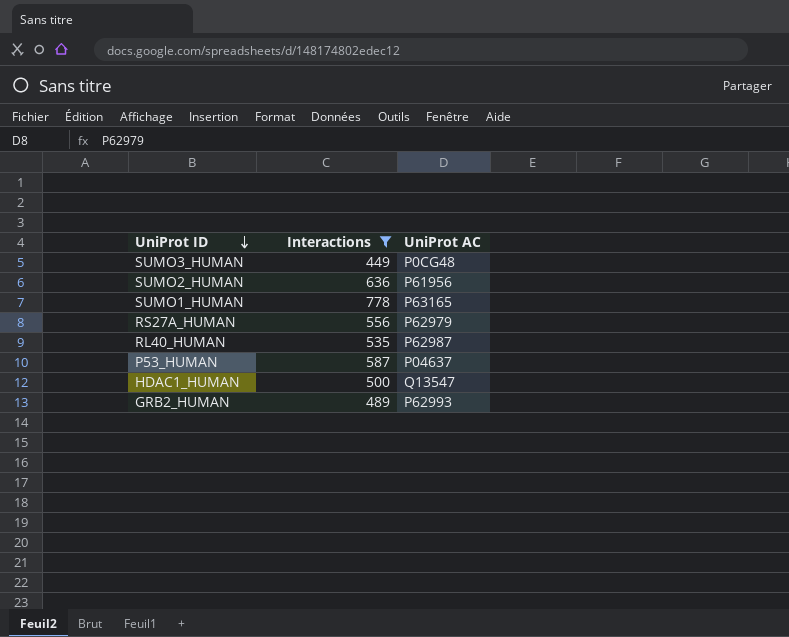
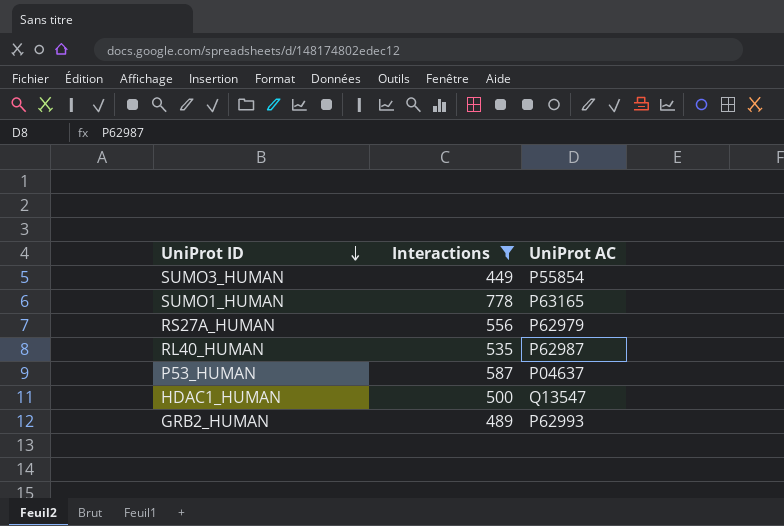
row SUMO2_HUMAN: 636 | P61956 -> none
SUMO3_HUMAN | UniProt AC: P0CG48 -> P55854

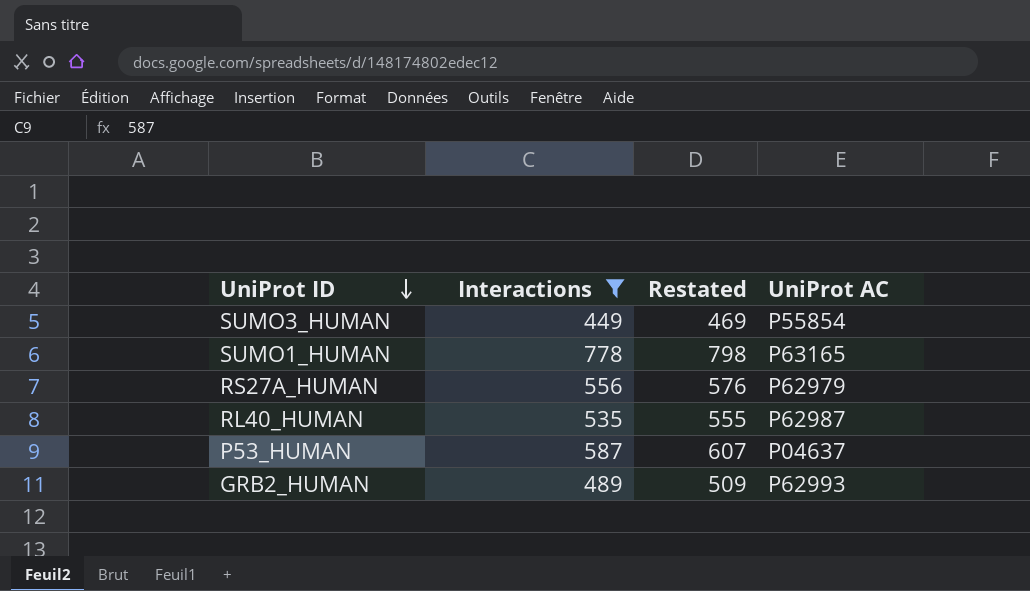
column Restated | formula: none -> [Interactions] + 20
row HDAC1_HUMAN: 500 | Q13547 -> none

